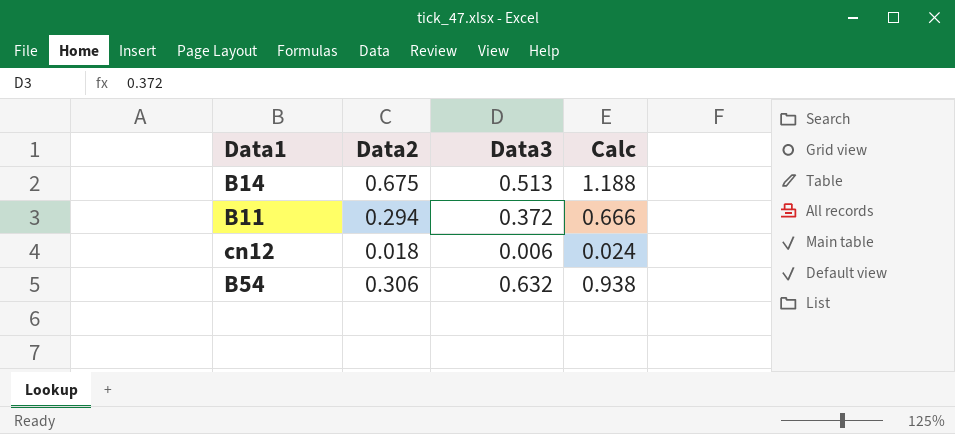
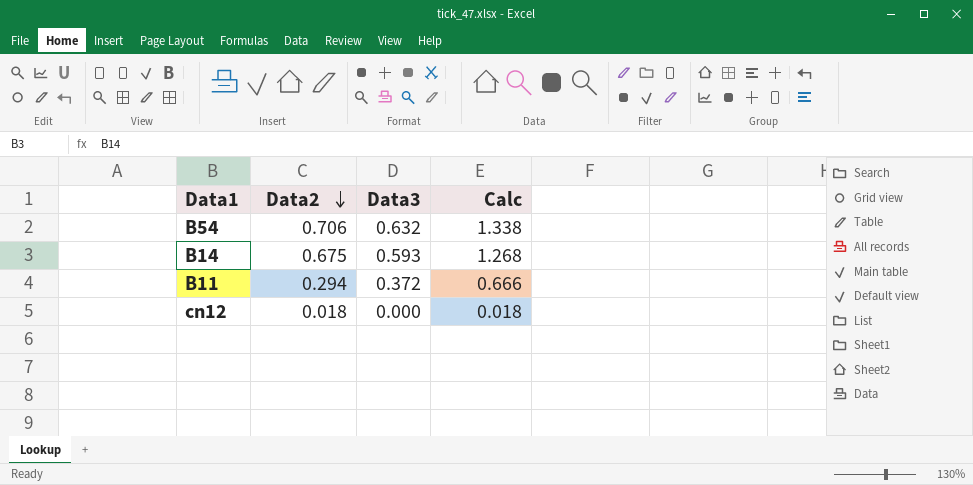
row order: none -> Data2 descending
B54 | Data2: 0.306 -> 0.706
B54 | Calc: 0.938 -> 1.338
B14 | Data3: 0.513 -> 0.593
B14 | Calc: 1.188 -> 1.268
cn12 | Data3: 0.006 -> 0.000
cn12 | Calc: 0.024 -> 0.018

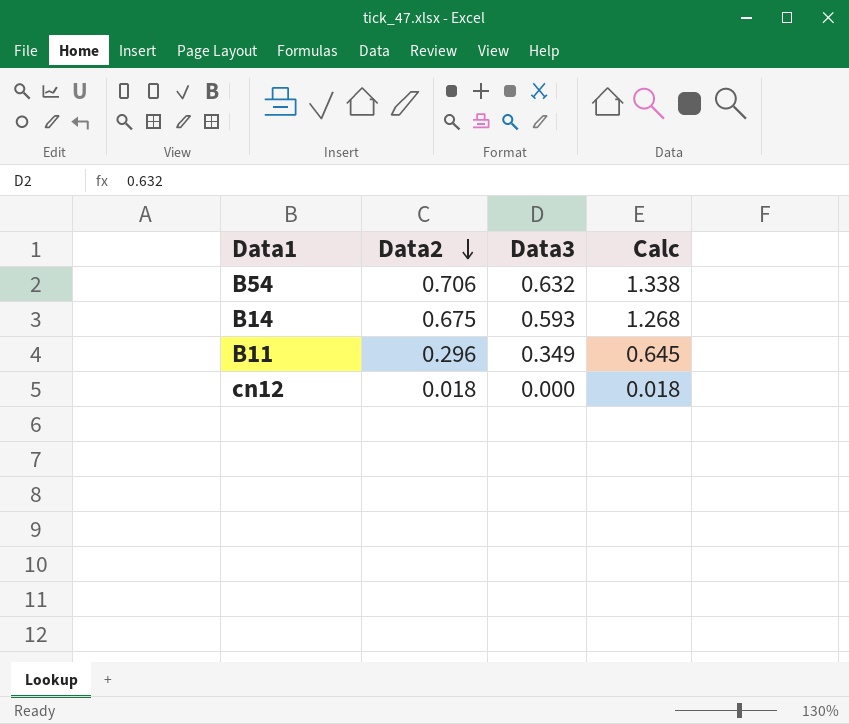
B11 | Data2: 0.294 -> 0.296
B11 | Data3: 0.372 -> 0.349
B11 | Calc: 0.666 -> 0.645

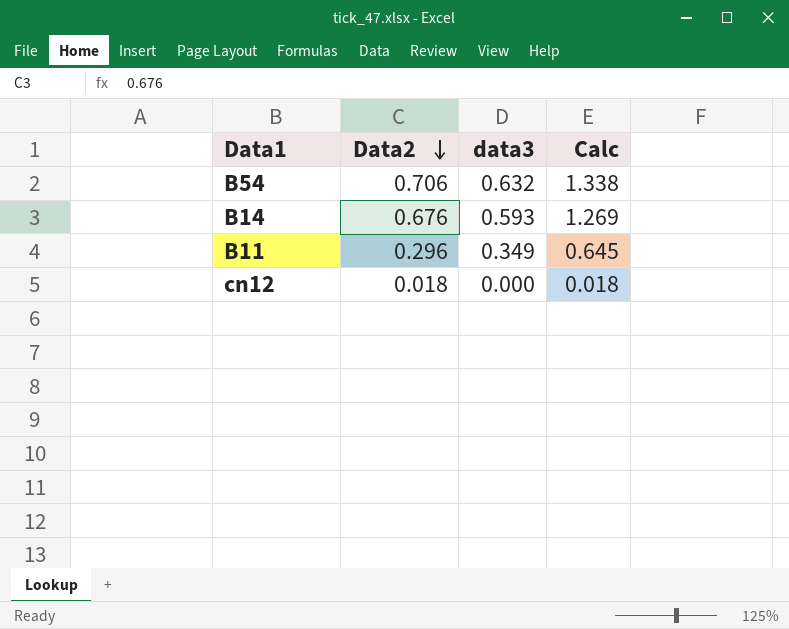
column name: Data3 -> data3
B14 | Data2: 0.675 -> 0.676
B14 | Calc: 1.268 -> 1.269

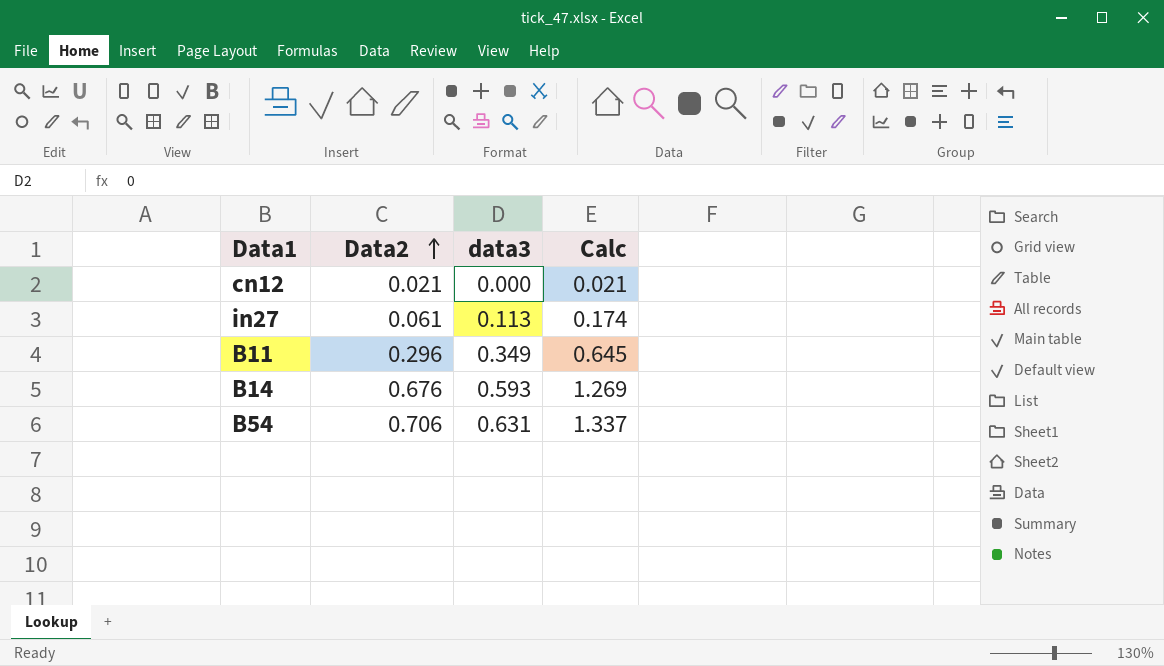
row order: Data2 descending -> Data2 ascending
cn12 | Data2: 0.018 -> 0.021
cn12 | Calc: 0.018 -> 0.021
row in27: none -> 0.061 | 0.113 | 0.174
B54 | data3: 0.632 -> 0.631
B54 | Calc: 1.338 -> 1.337

